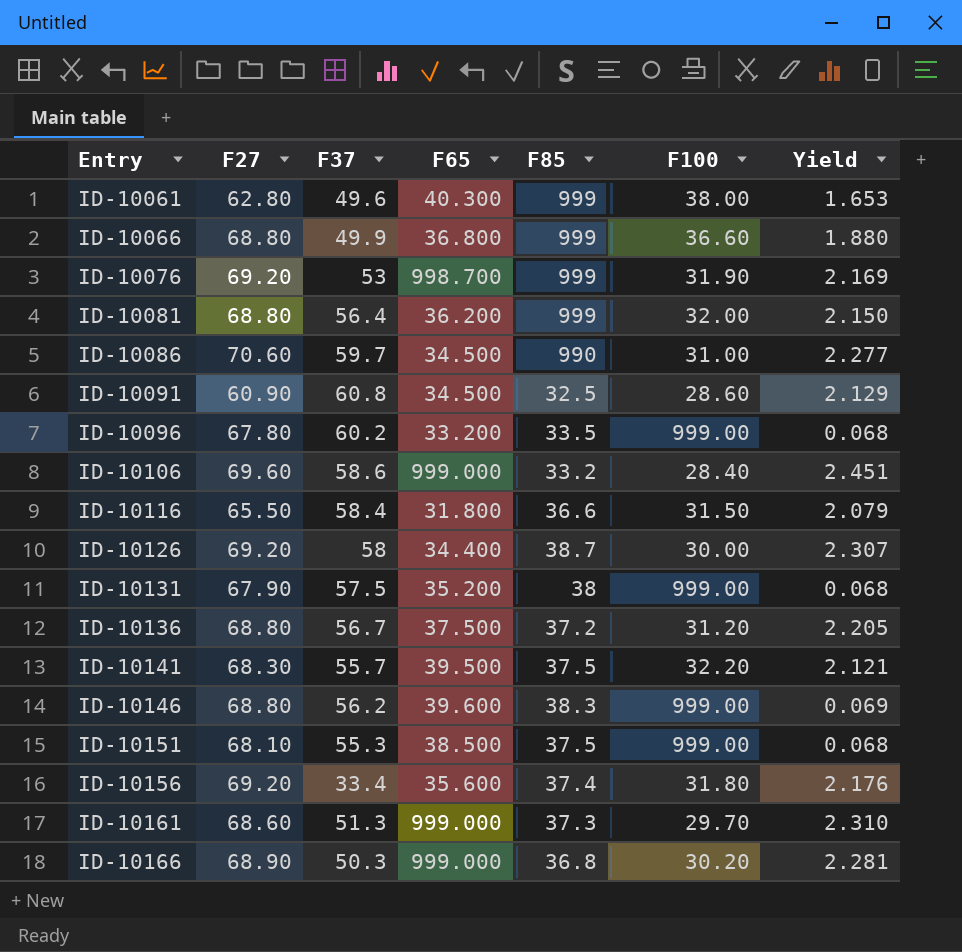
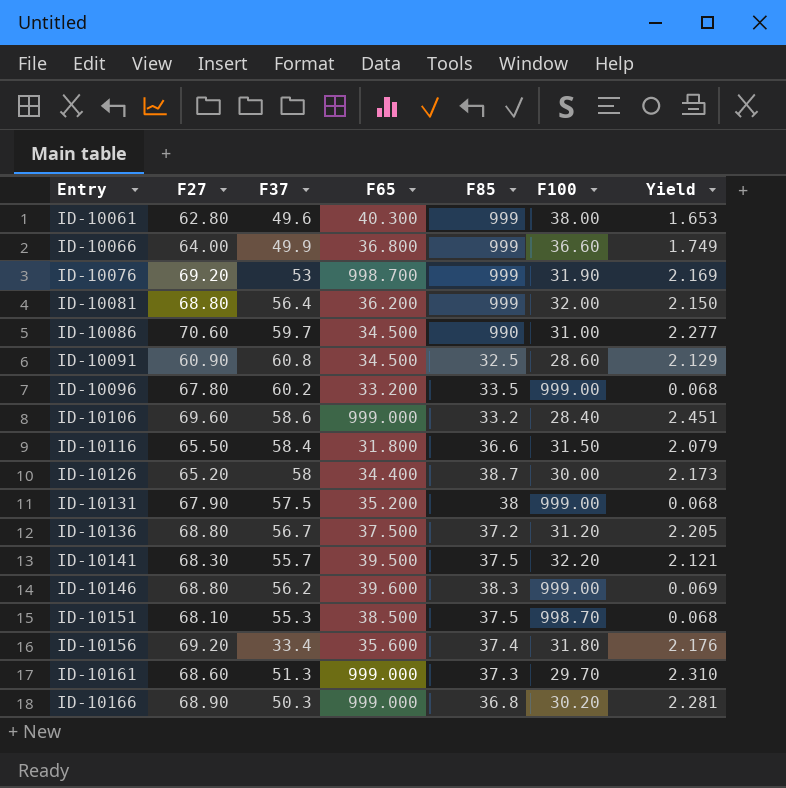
ID-10066 | F27: 68.80 -> 64.00
ID-10066 | Yield: 1.880 -> 1.749
ID-10126 | F27: 69.20 -> 65.20
ID-10126 | Yield: 2.307 -> 2.173
ID-10151 | F100: 999.00 -> 998.70

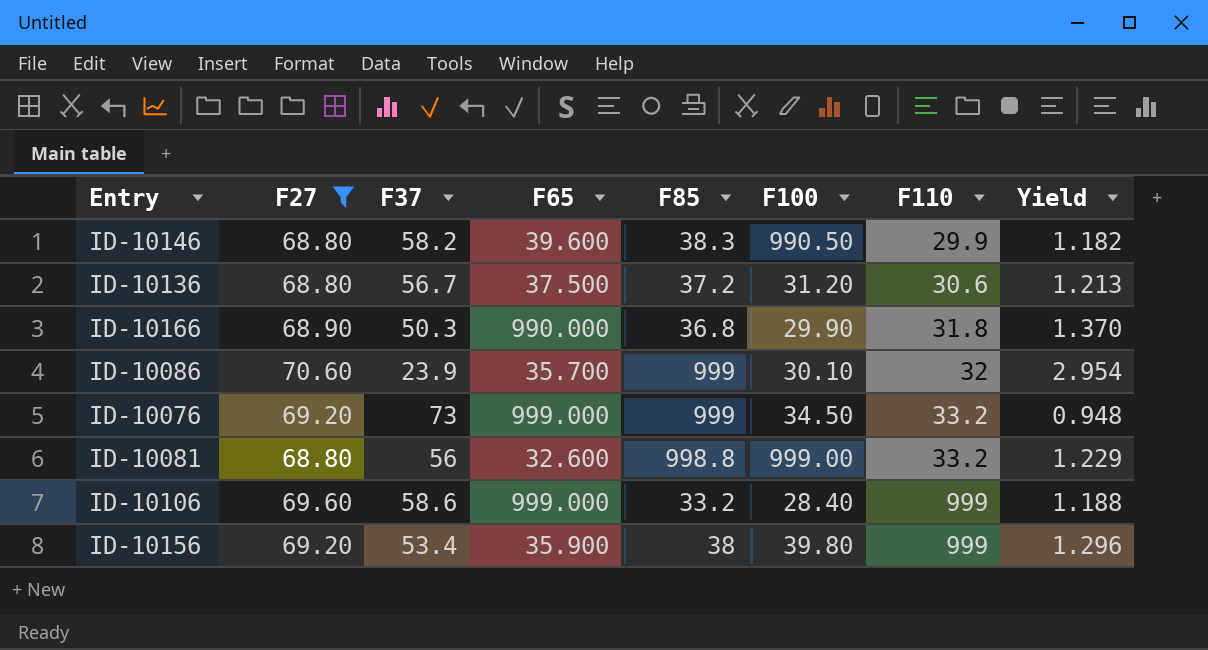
filter: none -> F27 >= 68.80
row order: Entry ascending -> F110 ascending
column F110 | position: none -> 7
column Yield | formula: [F27] / [F100] -> [F27] / [F37]
ID-10146 | F37: 56.2 -> 58.2
ID-10146 | F100: 999.00 -> 990.50
ID-10166 | F65: 999.000 -> 990.000
ID-10166 | F100: 30.20 -> 29.90
ID-10086 | F37: 59.7 -> 23.9
ID-10086 | F65: 34.500 -> 35.700
ID-10086 | F85: 990 -> 999
ID-10086 | F100: 31.00 -> 30.10
ID-10076 | F37: 53 -> 73
ID-10076 | F65: 998.700 -> 999.000
ID-10076 | F100: 31.90 -> 34.50
ID-10081 | F37: 56.4 -> 56
ID-10081 | F65: 36.200 -> 32.600
ID-10081 | F85: 999 -> 998.8
ID-10081 | F100: 32.00 -> 999.00
ID-10156 | F37: 33.4 -> 53.4
ID-10156 | F65: 35.600 -> 35.900
ID-10156 | F85: 37.4 -> 38
ID-10156 | F100: 31.80 -> 39.80

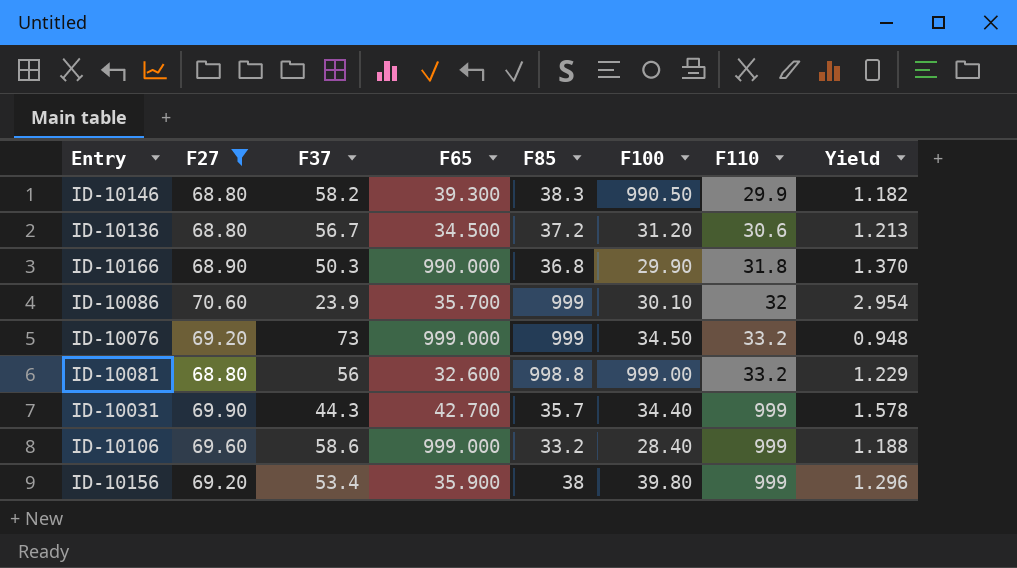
ID-10146 | F65: 39.600 -> 39.300
ID-10136 | F65: 37.500 -> 34.500
row ID-10031: none -> 69.90 | 44.3 | 42.700 | 35.7 | 34.40 | 999 | 1.578

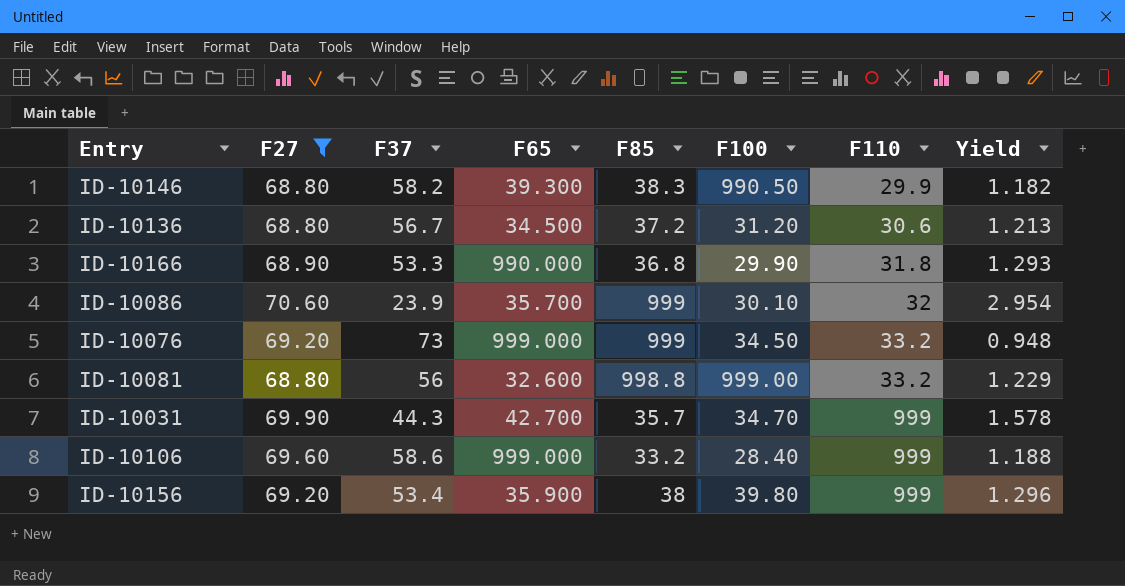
ID-10166 | F37: 50.3 -> 53.3
ID-10166 | Yield: 1.370 -> 1.293
ID-10031 | F100: 34.40 -> 34.70

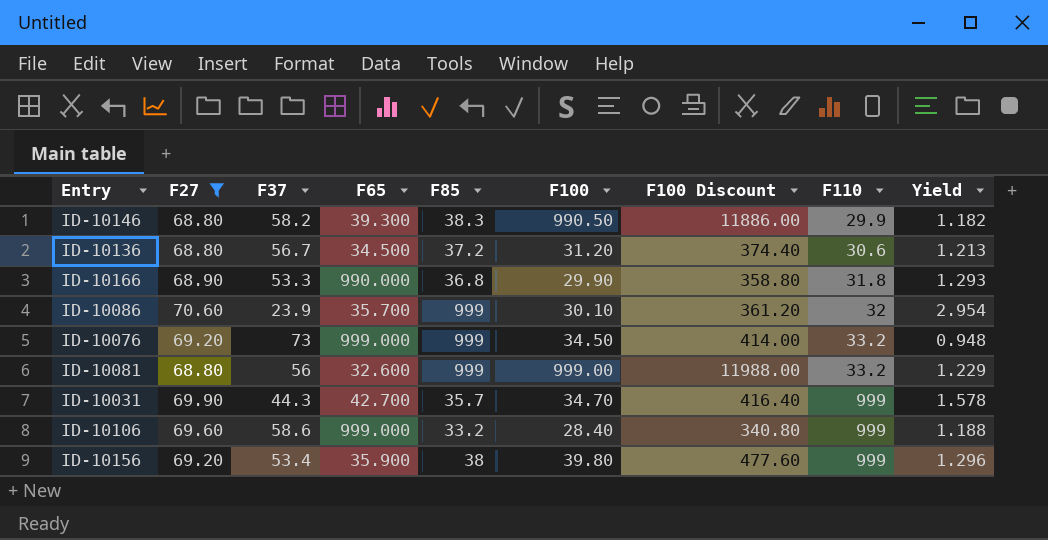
column F100 Discount | formula: none -> [F100] * 12
ID-10081 | F85: 998.8 -> 999

